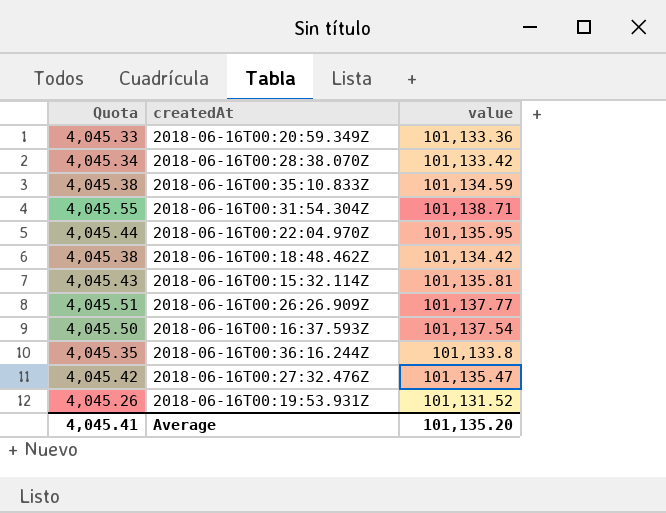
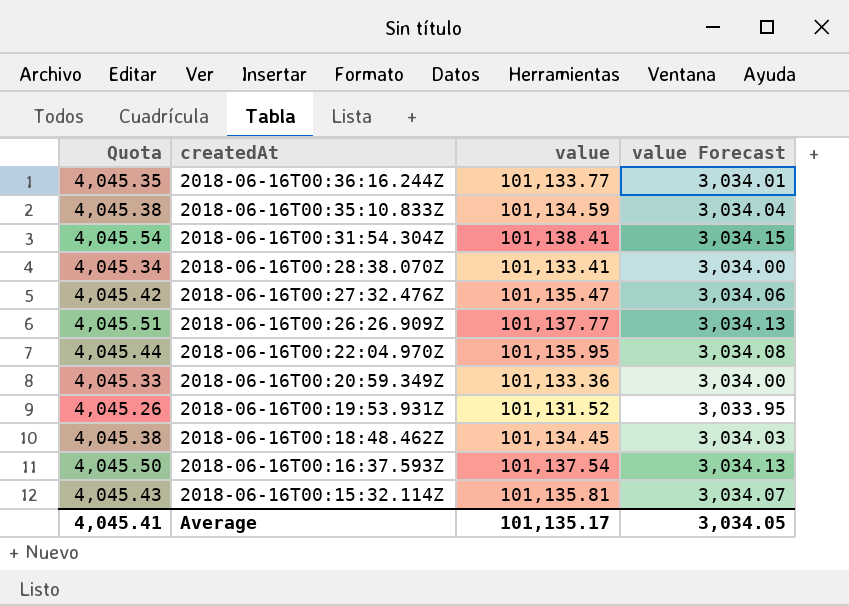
row order: none -> createdAt descending
column value Forecast | formula: none -> [value] * 0.03
2018-06-16T00:36:16.244Z | value: 101,133.8 -> 101,133.77
2018-06-16T00:31:54.304Z | Quota: 4,045.55 -> 4,045.54
2018-06-16T00:31:54.304Z | value: 101,138.71 -> 101,138.41
2018-06-16T00:28:38.070Z | value: 101,133.42 -> 101,133.41
2018-06-16T00:18:48.462Z | value: 101,134.42 -> 101,134.45
Average | value: 101,135.20 -> 101,135.17

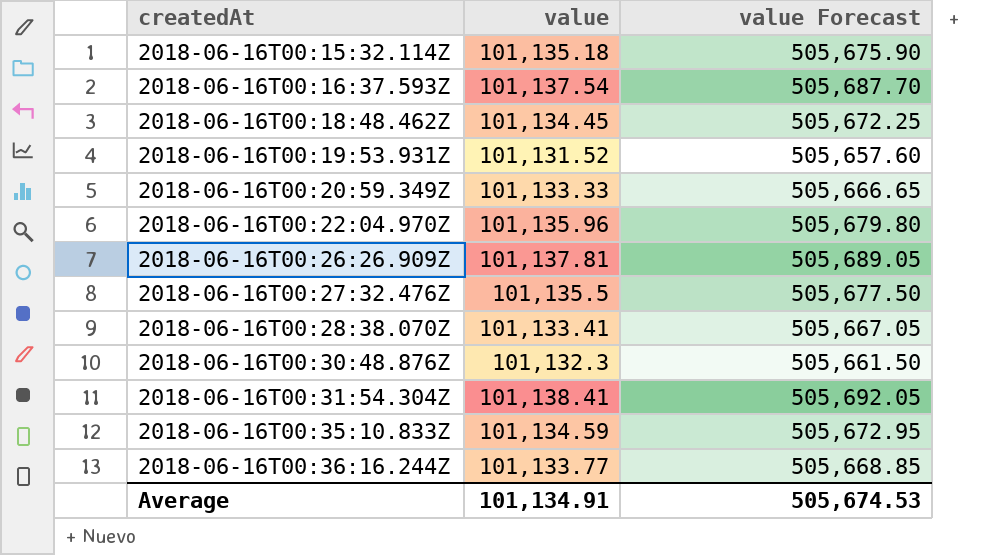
row order: createdAt descending -> createdAt ascending
column Quota | formula: [value] * 0.04 -> none
column value Forecast | formula: [value] * 0.03 -> [value] * 5
2018-06-16T00:15:32.114Z | value: 101,135.81 -> 101,135.18
2018-06-16T00:20:59.349Z | value: 101,133.36 -> 101,133.33
2018-06-16T00:22:04.970Z | value: 101,135.95 -> 101,135.96
2018-06-16T00:26:26.909Z | value: 101,137.77 -> 101,137.81
2018-06-16T00:27:32.476Z | value: 101,135.47 -> 101,135.5
row 2018-06-16T00:30:48.876Z: none -> 101,132.3 | 505,661.50
Average | value: 101,135.17 -> 101,134.91
Average | value Forecast: 3,034.05 -> 505,674.53

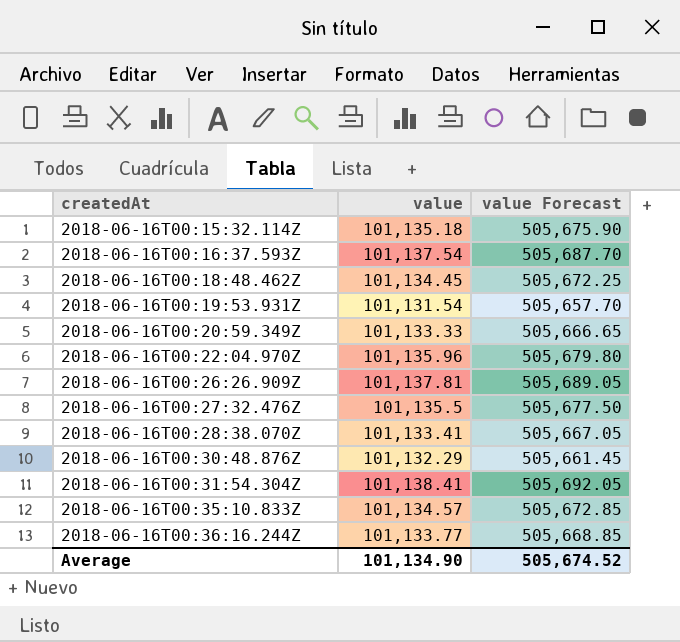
2018-06-16T00:19:53.931Z | value: 101,131.52 -> 101,131.54
2018-06-16T00:19:53.931Z | value Forecast: 505,657.60 -> 505,657.70
2018-06-16T00:30:48.876Z | value: 101,132.3 -> 101,132.29
2018-06-16T00:30:48.876Z | value Forecast: 505,661.50 -> 505,661.45
2018-06-16T00:35:10.833Z | value: 101,134.59 -> 101,134.57
2018-06-16T00:35:10.833Z | value Forecast: 505,672.95 -> 505,672.85
Average | value: 101,134.91 -> 101,134.90
Average | value Forecast: 505,674.53 -> 505,674.52

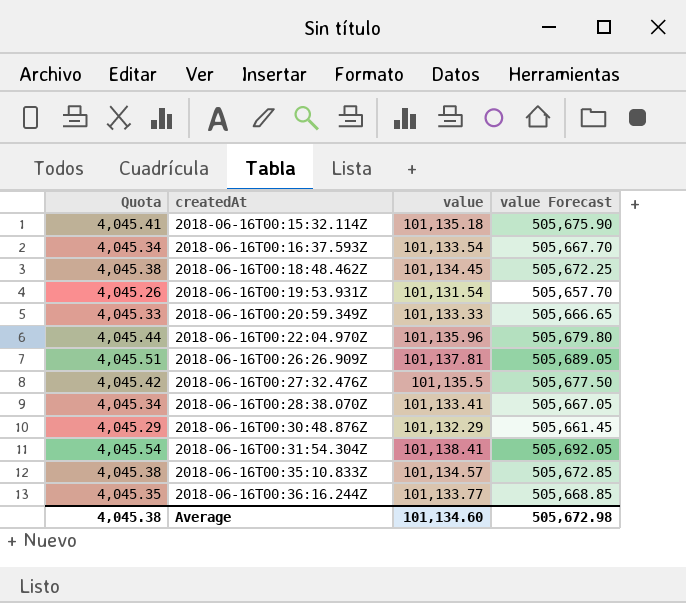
column Quota | formula: none -> [value] * 0.04
2018-06-16T00:16:37.593Z | value: 101,137.54 -> 101,133.54
2018-06-16T00:16:37.593Z | value Forecast: 505,687.70 -> 505,667.70
Average | value: 101,134.90 -> 101,134.60
Average | value Forecast: 505,674.52 -> 505,672.98

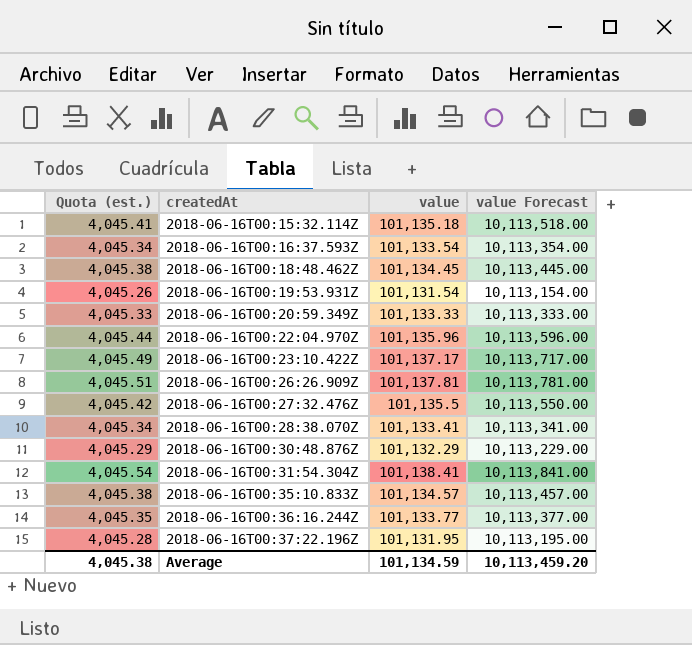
column name: Quota -> Quota (est.)
column value Forecast | formula: [value] * 5 -> [value] * 100
row 2018-06-16T00:23:10.422Z: none -> 4,045.49 | 101,137.17 | 10,113,717.00
row 2018-06-16T00:37:22.196Z: none -> 4,045.28 | 101,131.95 | 10,113,195.00
Average | value: 101,134.60 -> 101,134.59
Average | value Forecast: 505,672.98 -> 10,113,459.20

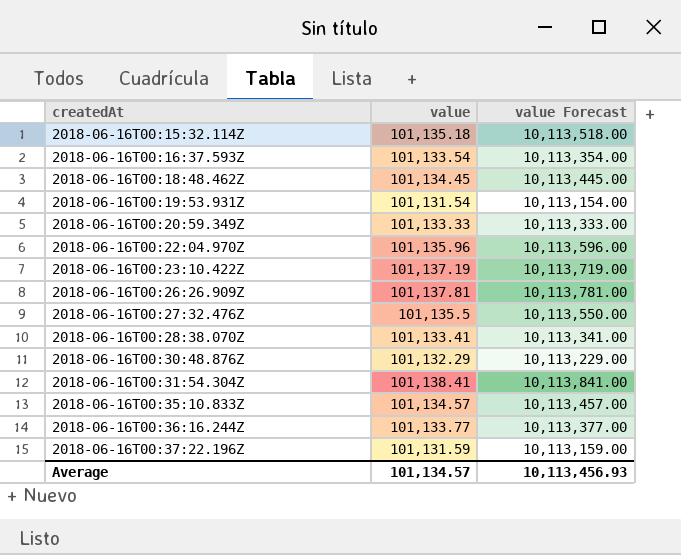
column Quota (est.) | formula: [value] * 0.04 -> none
2018-06-16T00:23:10.422Z | value: 101,137.17 -> 101,137.19
2018-06-16T00:23:10.422Z | value Forecast: 10,113,717.00 -> 10,113,719.00
2018-06-16T00:37:22.196Z | value: 101,131.95 -> 101,131.59
2018-06-16T00:37:22.196Z | value Forecast: 10,113,195.00 -> 10,113,159.00
Average | value: 101,134.59 -> 101,134.57
Average | value Forecast: 10,113,459.20 -> 10,113,456.93

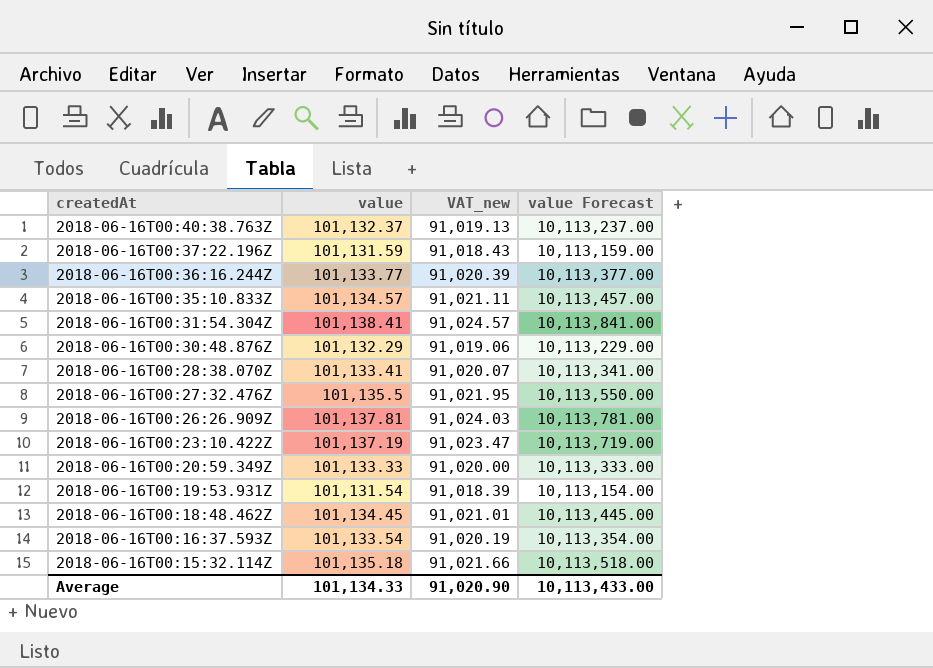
row order: createdAt ascending -> createdAt descending
column VAT_new | formula: none -> [value] * 0.9
row 2018-06-16T00:22:04.970Z: 101,135.96 | 10,113,596.00 -> none
row 2018-06-16T00:40:38.763Z: none -> 101,132.37 | 91,019.13 | 10,113,237.00
Average | value: 101,134.57 -> 101,134.33
Average | value Forecast: 10,113,456.93 -> 10,113,433.00

